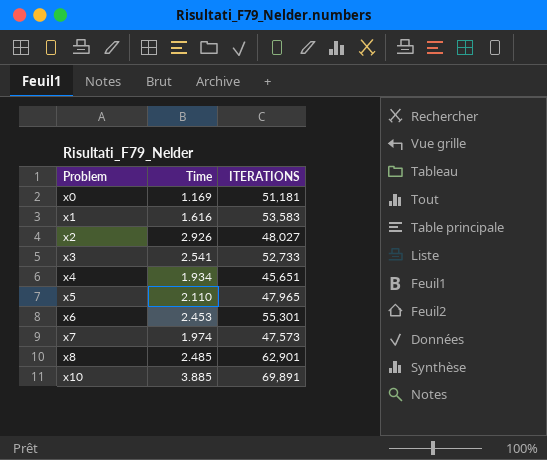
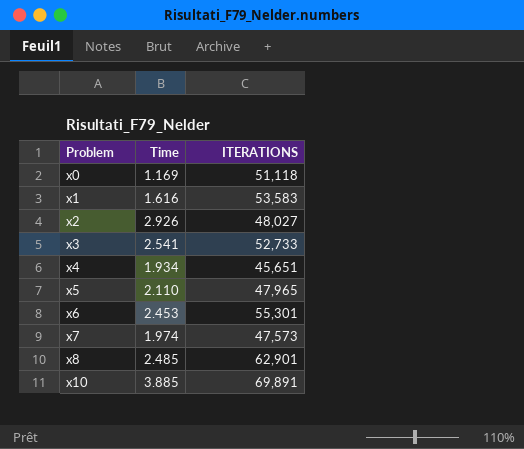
x0 | ITERATIONS: 51,181 -> 51,118

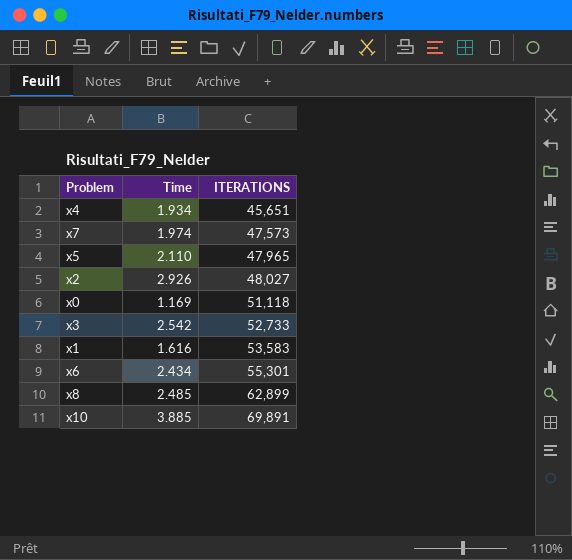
row order: Problem ascending -> ITERATIONS ascending
x3 | Time: 2.541 -> 2.542
x6 | Time: 2.453 -> 2.434
x8 | ITERATIONS: 62,901 -> 62,899

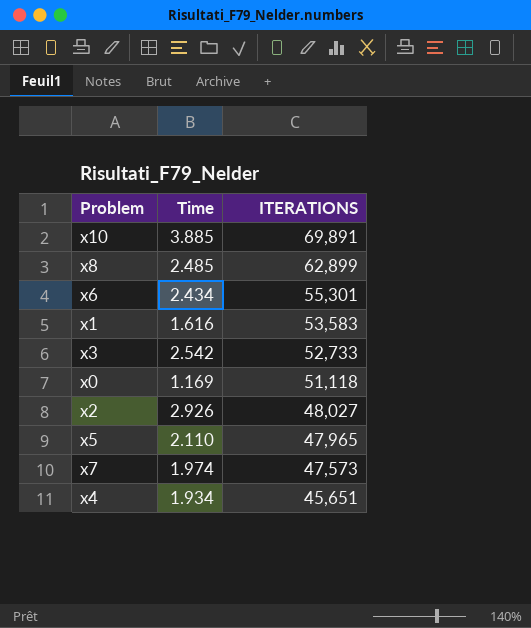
row order: ITERATIONS ascending -> ITERATIONS descending

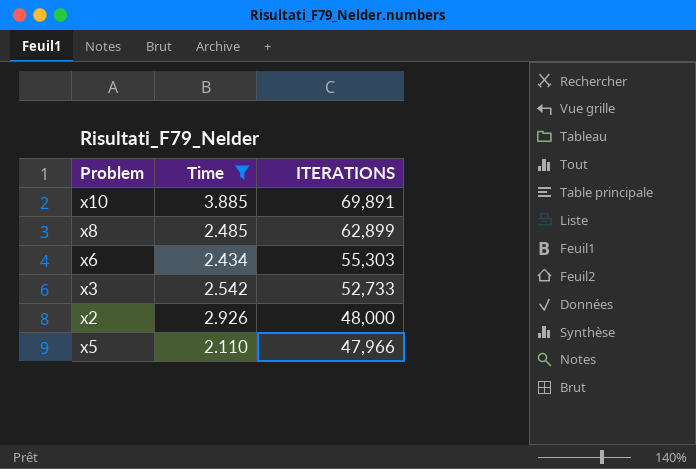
filter: none -> Time >= 2.110
x6 | ITERATIONS: 55,301 -> 55,303
x2 | ITERATIONS: 48,027 -> 48,000
x5 | ITERATIONS: 47,965 -> 47,966

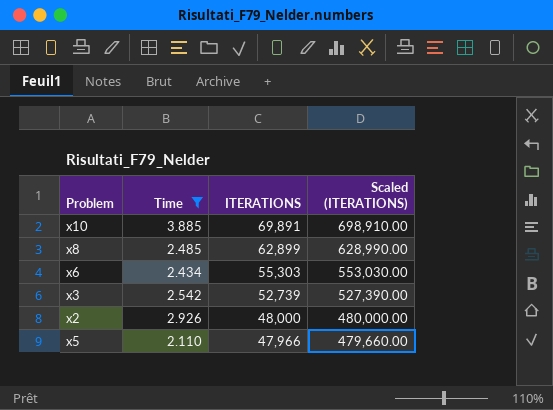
column Scaled (ITERATIONS) | formula: none -> [ITERATIONS] * 10
x3 | ITERATIONS: 52,733 -> 52,739

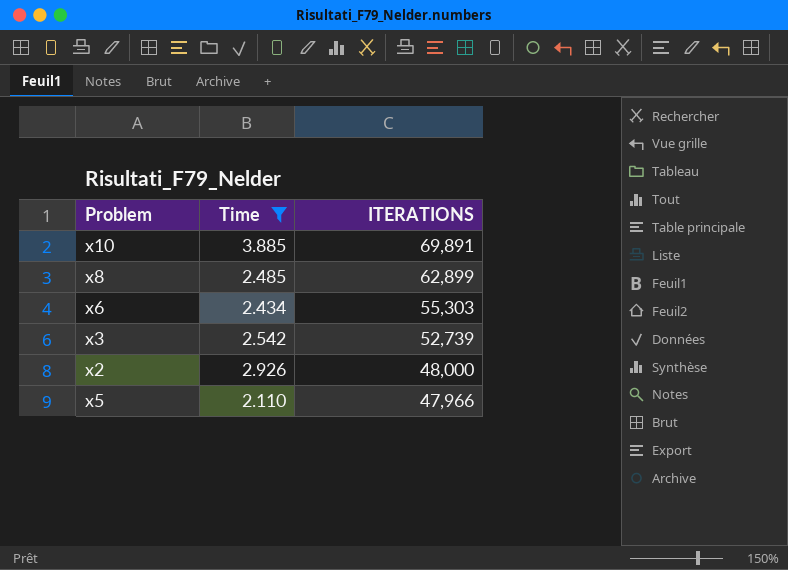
column Scaled (ITERATIONS) | formula: [ITERATIONS] * 10 -> none

